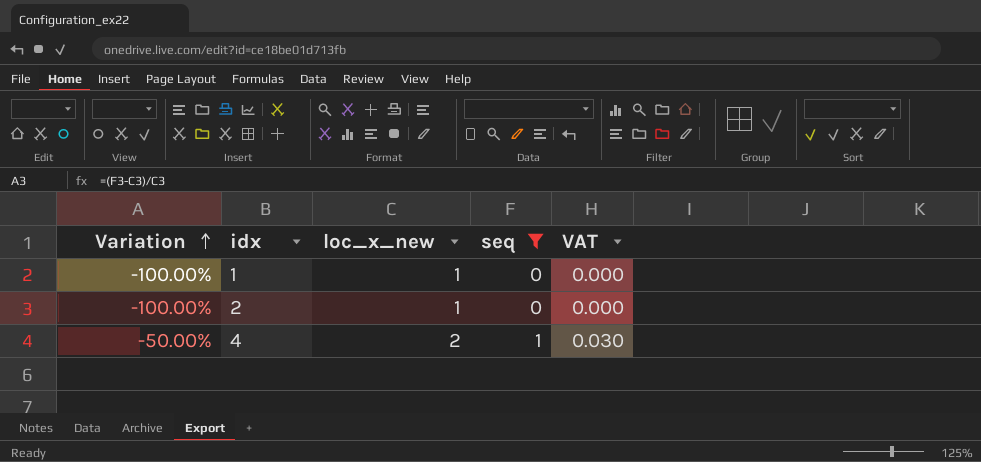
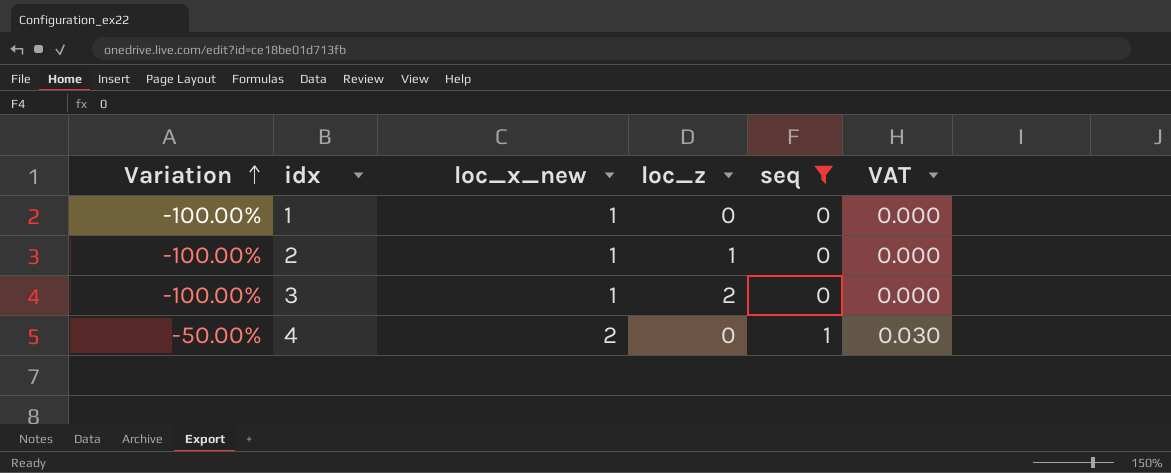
column loc_z | position: none -> 4
row 3: none -> -100.00% | 1 | 2 | 0 | 0.000

